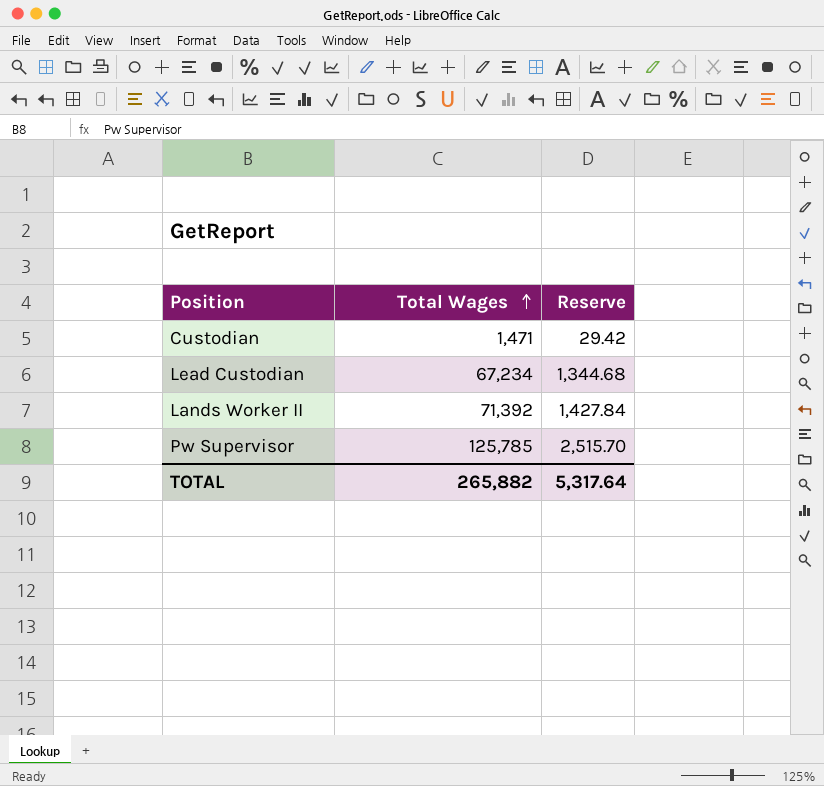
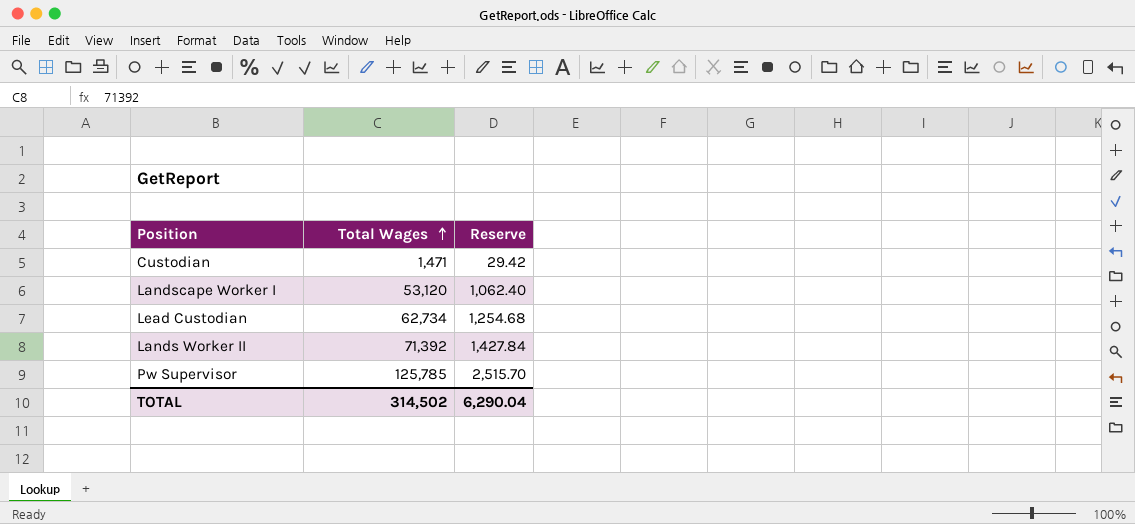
row Landscape Worker I: none -> 53,120 | 1,062.40
Lead Custodian | Total Wages: 67,234 -> 62,734
Lead Custodian | Reserve: 1,344.68 -> 1,254.68
TOTAL | Total Wages: 265,882 -> 314,502
TOTAL | Reserve: 5,317.64 -> 6,290.04

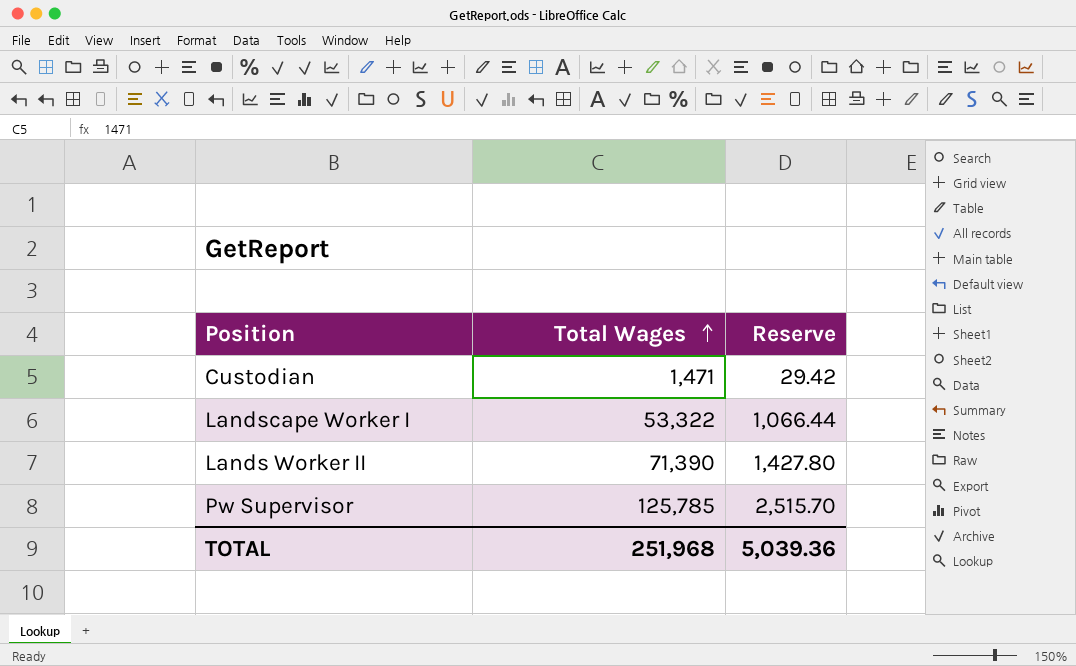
row Lead Custodian: 62,734 | 1,254.68 -> none
Landscape Worker I | Total Wages: 53,120 -> 53,322
Landscape Worker I | Reserve: 1,062.40 -> 1,066.44
Lands Worker II | Total Wages: 71,392 -> 71,390
Lands Worker II | Reserve: 1,427.84 -> 1,427.80
TOTAL | Total Wages: 314,502 -> 251,968
TOTAL | Reserve: 6,290.04 -> 5,039.36

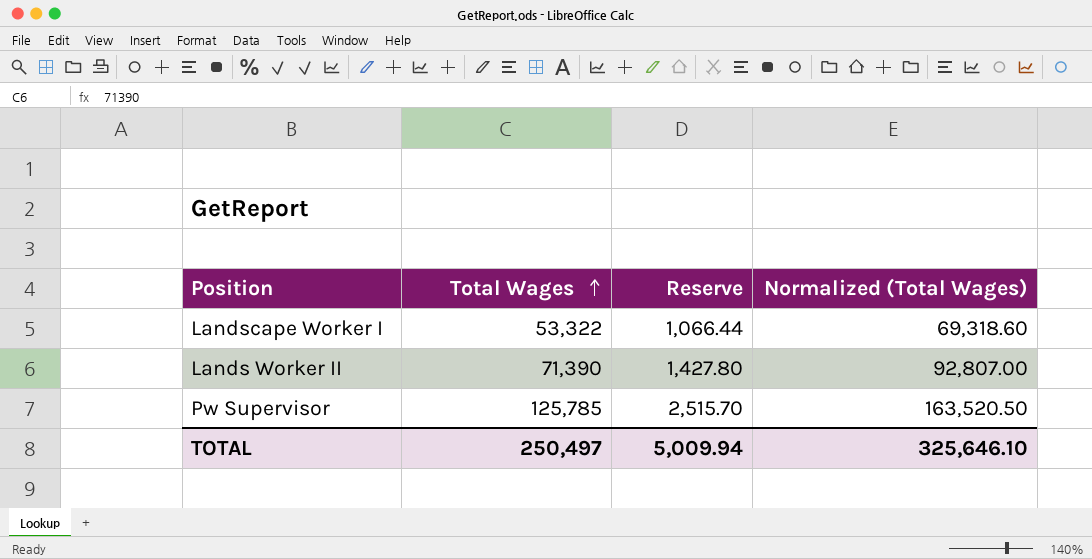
column Normalized (Total Wages) | formula: none -> [Total Wages] * 1.3
row Custodian: 1,471 | 29.42 -> none
TOTAL | Total Wages: 251,968 -> 250,497
TOTAL | Reserve: 5,039.36 -> 5,009.94

